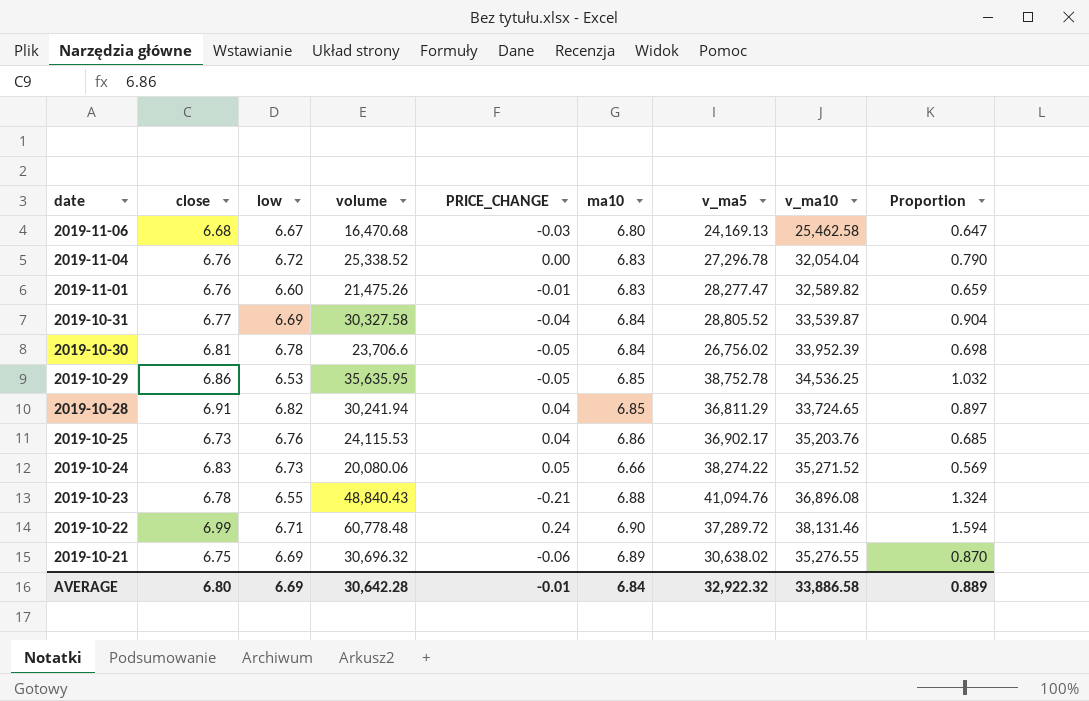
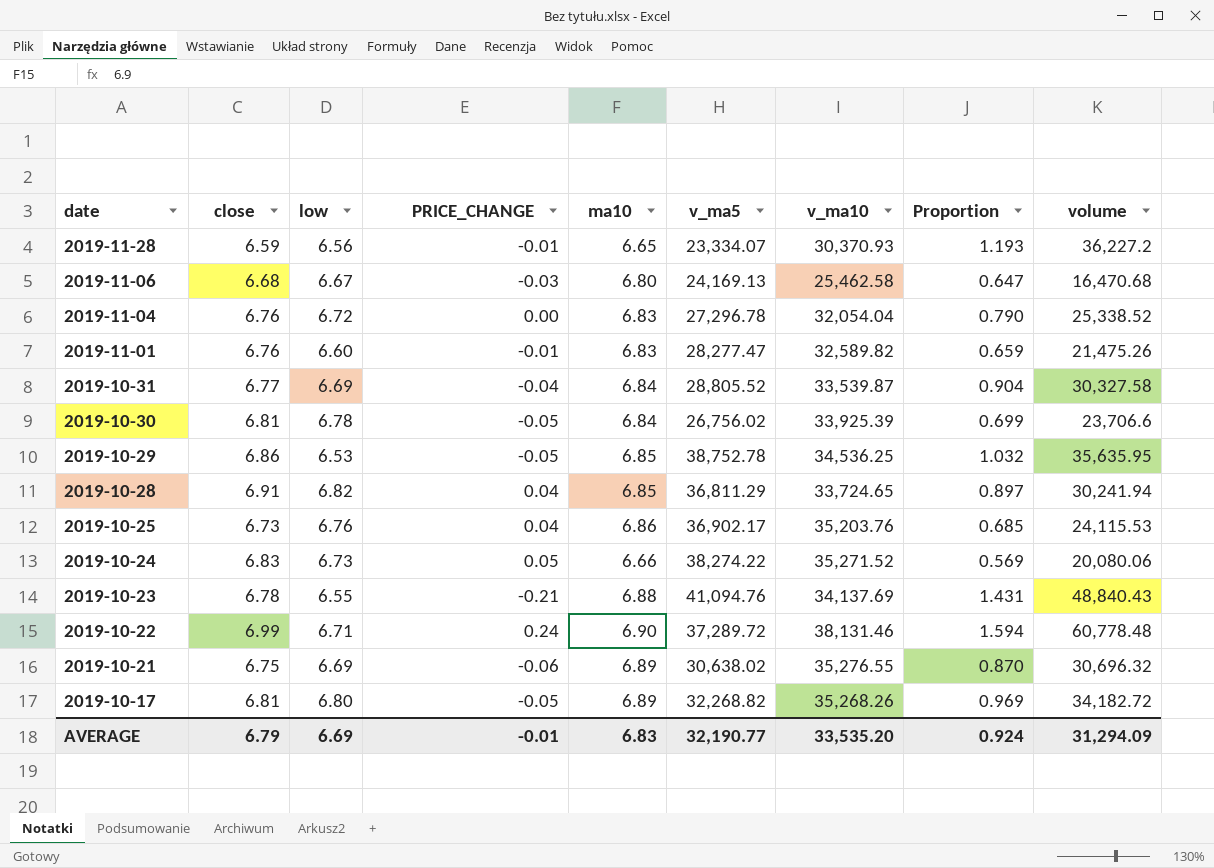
column volume | position: 4 -> 9
row 2019-11-28: none -> 6.59 | 6.56 | -0.01 | 6.65 | 23,334.07 | 30,370.93 | 1.193 | 36,227.2
2019-10-30 | v_ma10: 33,952.39 -> 33,925.39
2019-10-30 | Proportion: 0.698 -> 0.699
2019-10-23 | v_ma10: 36,896.08 -> 34,137.69
2019-10-23 | Proportion: 1.324 -> 1.431
row 2019-10-17: none -> 6.81 | 6.80 | -0.05 | 6.89 | 32,268.82 | 35,268.26 | 0.969 | 34,182.72
AVERAGE | close: 6.80 -> 6.79
AVERAGE | ma10: 6.84 -> 6.83
AVERAGE | v_ma5: 32,922.32 -> 32,190.77
AVERAGE | v_ma10: 33,886.58 -> 33,535.20
AVERAGE | Proportion: 0.889 -> 0.924
AVERAGE | volume: 30,642.28 -> 31,294.09

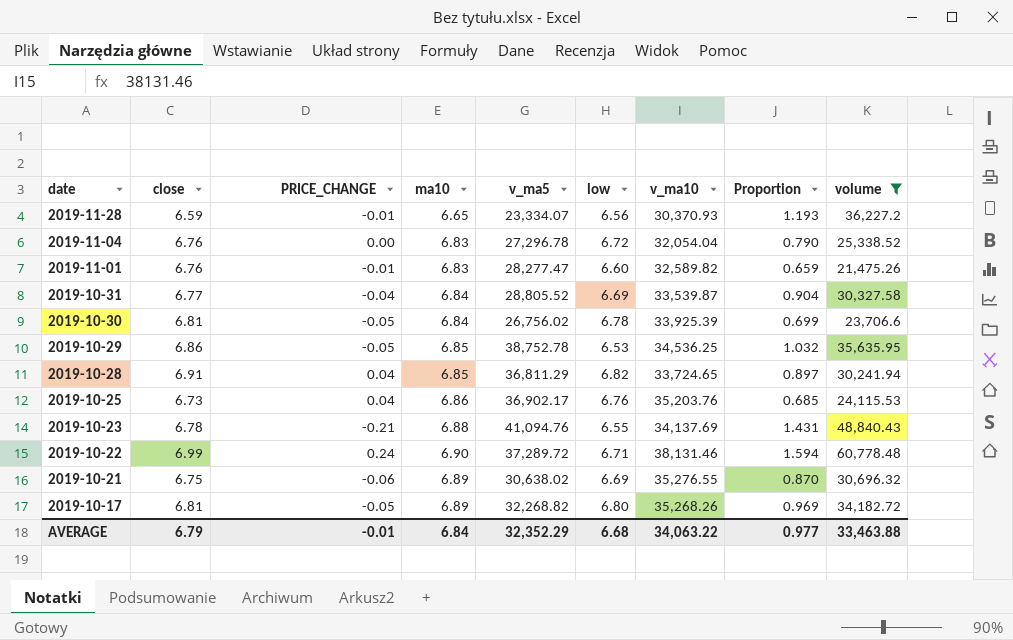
filter: none -> volume >= 21,475.26
column low | position: 3 -> 6
AVERAGE | ma10: 6.83 -> 6.84
AVERAGE | v_ma5: 32,190.77 -> 32,352.29
AVERAGE | low: 6.69 -> 6.68
AVERAGE | v_ma10: 33,535.20 -> 34,063.22
AVERAGE | Proportion: 0.924 -> 0.977
AVERAGE | volume: 31,294.09 -> 33,463.88

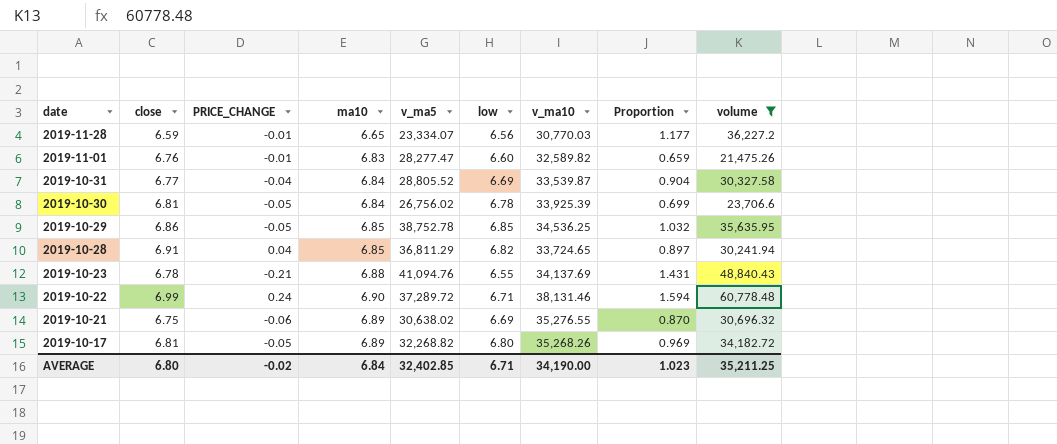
row 2019-11-04: 6.76 | 0.00 | 6.83 | 27,296.78 | 6.72 | 32,054.04 | 0.790 | 25,338.52 -> none
row 2019-10-25: 6.73 | 0.04 | 6.86 | 36,902.17 | 6.76 | 35,203.76 | 0.685 | 24,115.53 -> none
2019-11-28 | v_ma10: 30,370.93 -> 30,770.03
2019-11-28 | Proportion: 1.193 -> 1.177
2019-10-29 | low: 6.53 -> 6.85
AVERAGE | close: 6.79 -> 6.80
AVERAGE | PRICE_CHANGE: -0.01 -> -0.02
AVERAGE | v_ma5: 32,352.29 -> 32,402.85
AVERAGE | low: 6.68 -> 6.71
AVERAGE | v_ma10: 34,063.22 -> 34,190.00
AVERAGE | Proportion: 0.977 -> 1.023
AVERAGE | volume: 33,463.88 -> 35,211.25

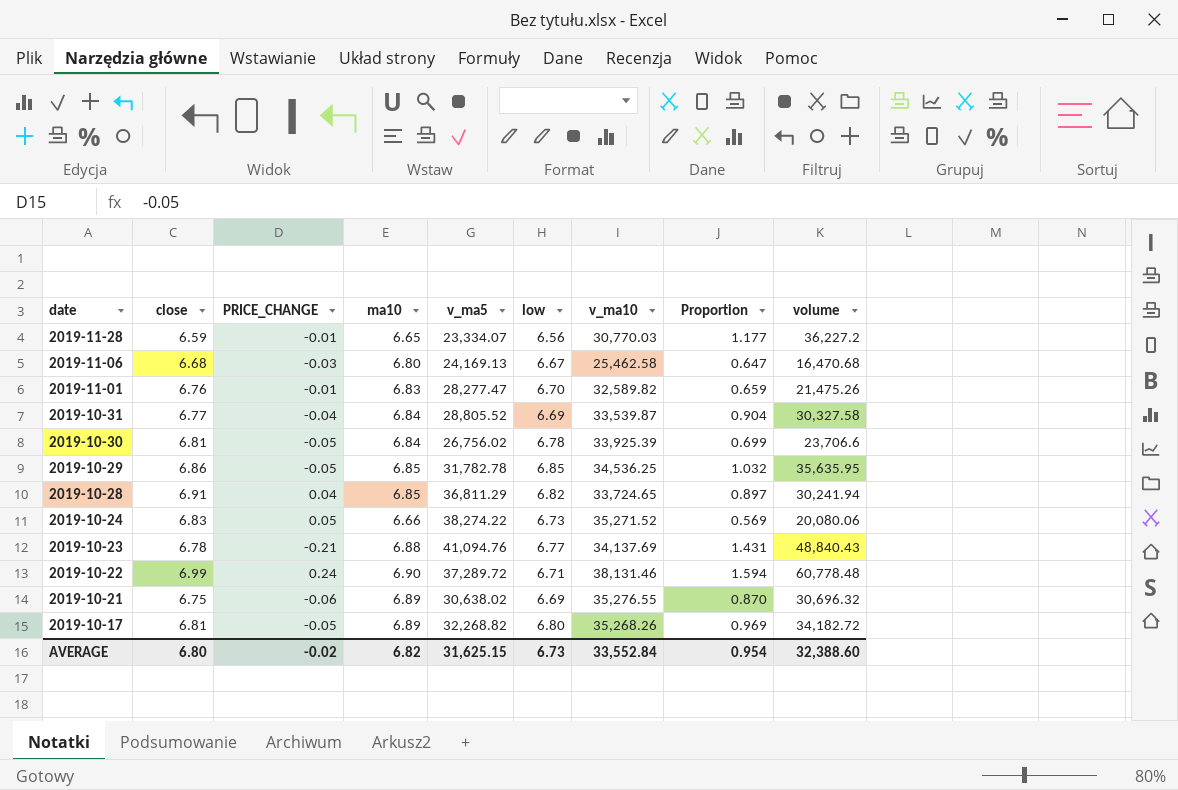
filter: volume >= 21,475.26 -> none
2019-11-01 | low: 6.60 -> 6.70
2019-10-29 | v_ma5: 38,752.78 -> 31,782.78
2019-10-23 | low: 6.55 -> 6.77
AVERAGE | ma10: 6.84 -> 6.82
AVERAGE | v_ma5: 32,402.85 -> 31,625.15
AVERAGE | low: 6.71 -> 6.73
AVERAGE | v_ma10: 34,190.00 -> 33,552.84
AVERAGE | Proportion: 1.023 -> 0.954
AVERAGE | volume: 35,211.25 -> 32,388.60

